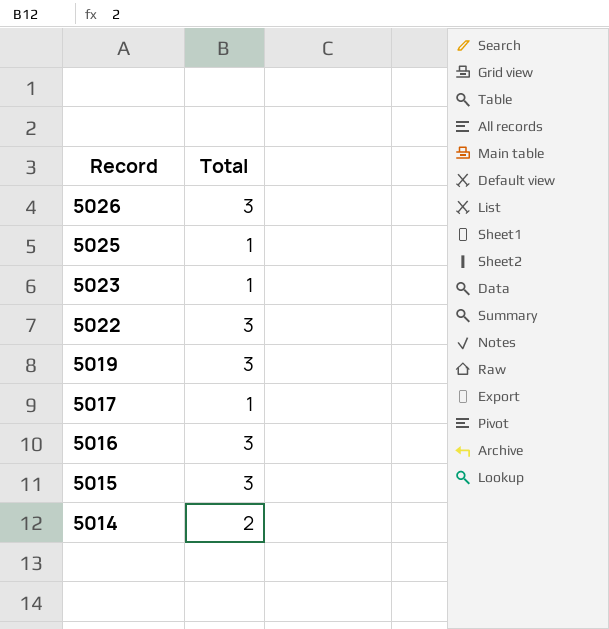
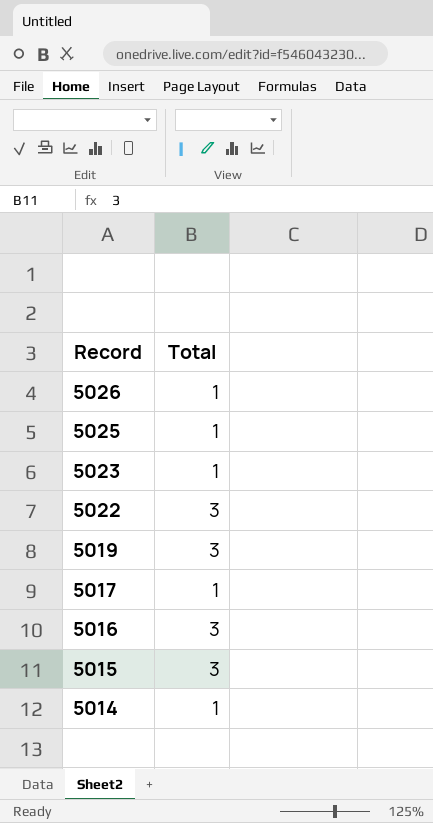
5026 | Total: 3 -> 1
5014 | Total: 2 -> 1

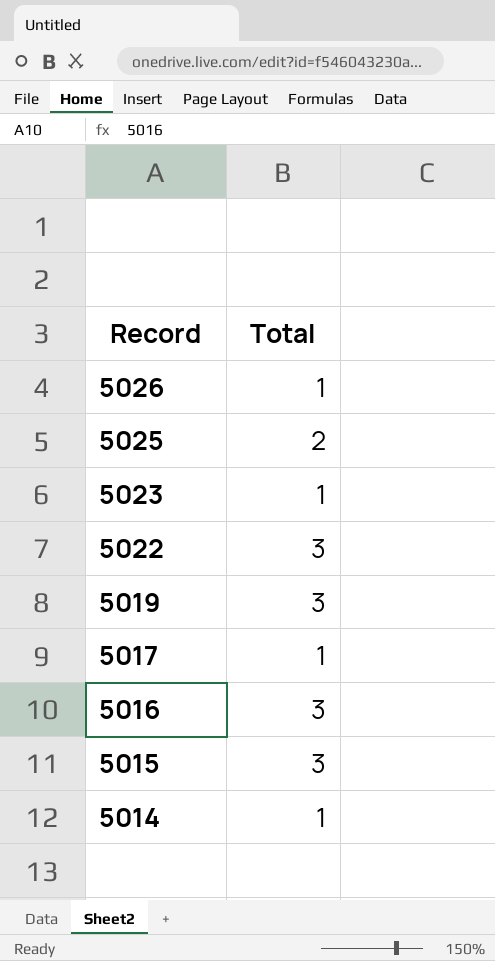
5025 | Total: 1 -> 2

